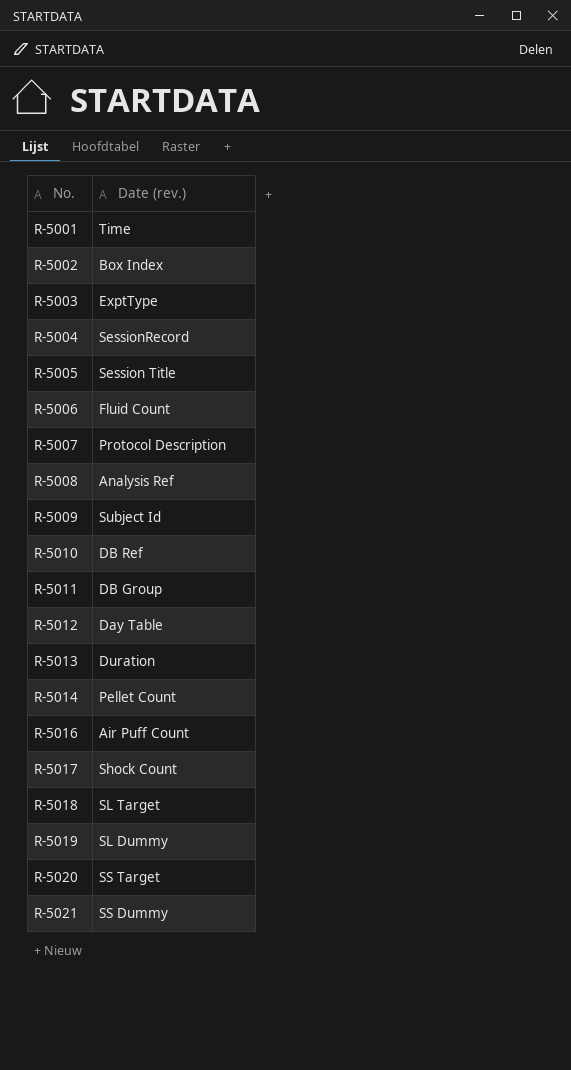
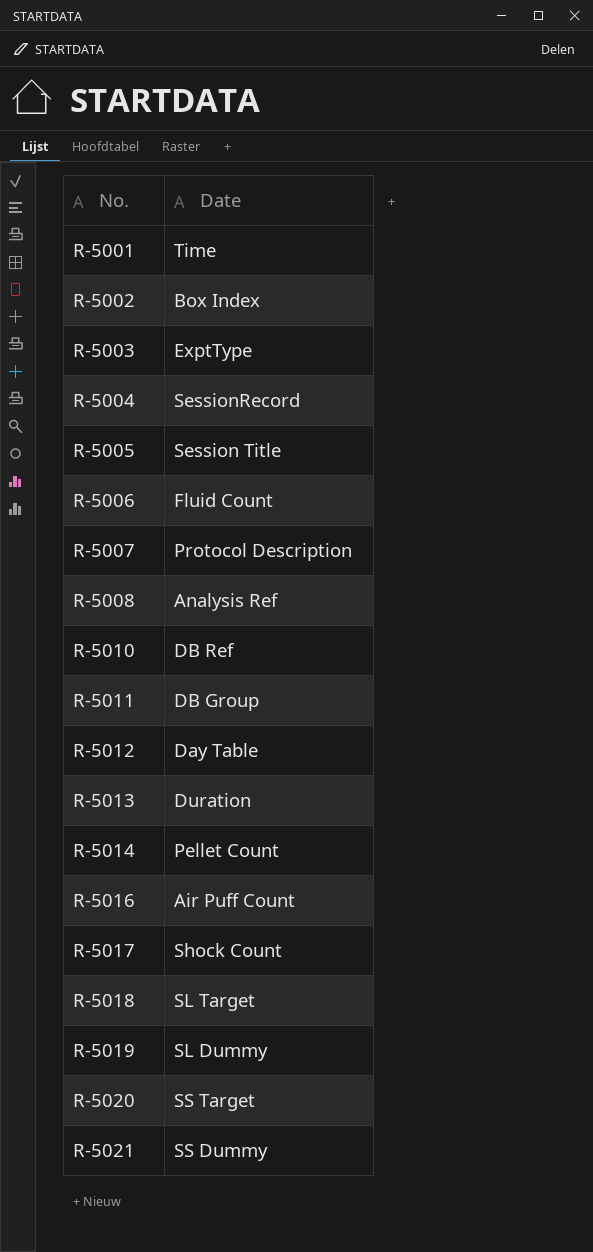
column name: Date (rev.) -> Date
row R-5009: Subject Id -> none

